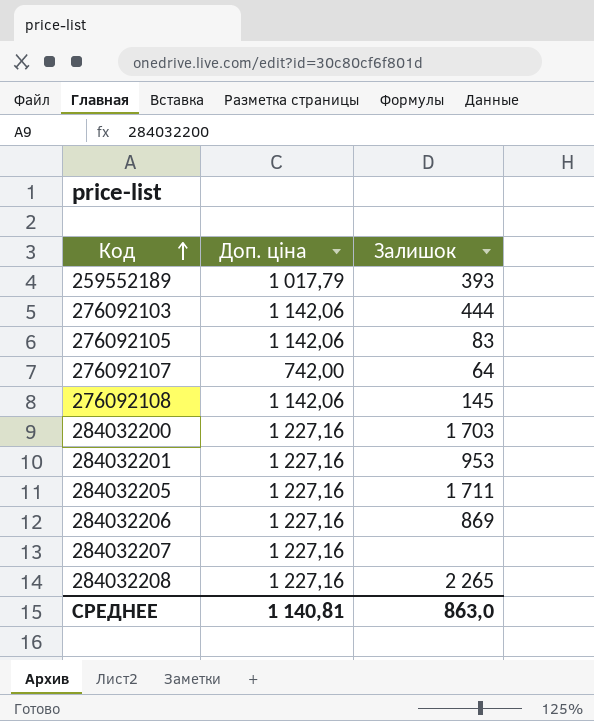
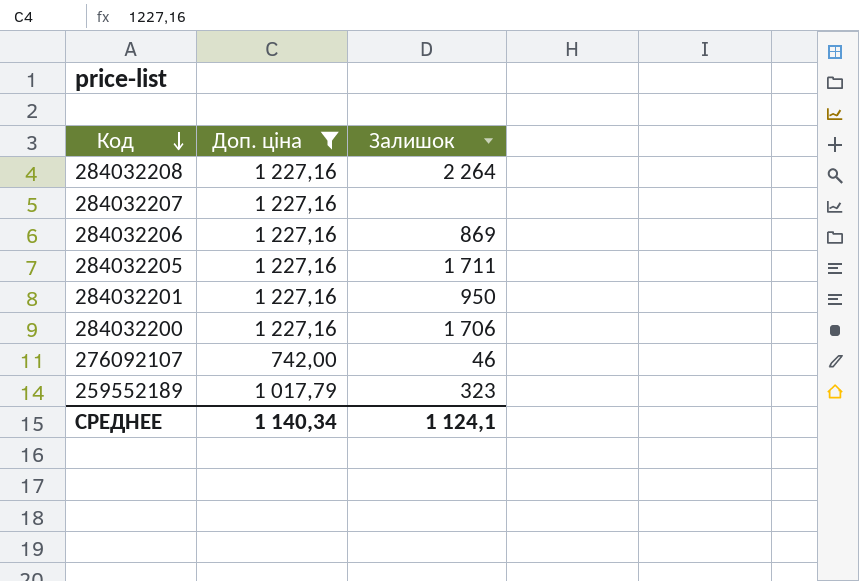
filter: none -> Доп. ціна != 1 142,06
row order: Код ascending -> Код descending
284032208 | Залишок: 2 265 -> 2 264
284032201 | Залишок: 953 -> 950
284032200 | Залишок: 1 703 -> 1 706
276092107 | Залишок: 64 -> 46
259552189 | Залишок: 393 -> 323
СРЕДНЕЕ | Доп. ціна: 1 140,81 -> 1 140,34
СРЕДНЕЕ | Залишок: 863,0 -> 1 124,1

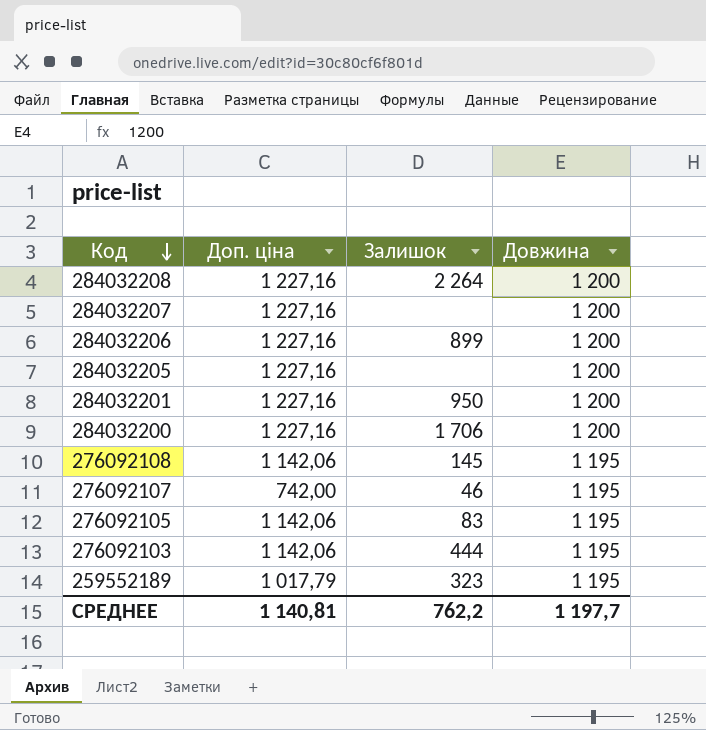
filter: Доп. ціна != 1 142,06 -> none
column Довжина | position: none -> 4
284032206 | Залишок: 869 -> 899
284032205 | Залишок: 1 711 -> none
СРЕДНЕЕ | Доп. ціна: 1 140,34 -> 1 140,81
СРЕДНЕЕ | Залишок: 1 124,1 -> 762,2

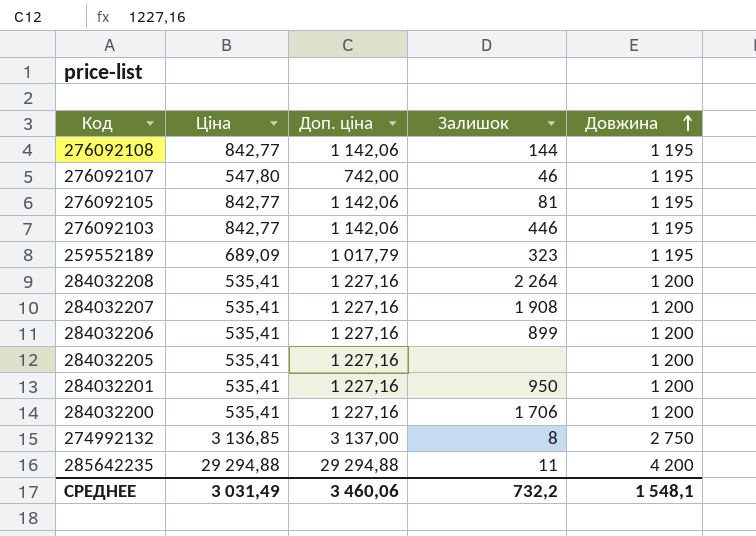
row order: Код descending -> Довжина ascending
column Ціна | position: none -> 2
276092108 | Залишок: 145 -> 144
276092105 | Залишок: 83 -> 81
276092103 | Залишок: 444 -> 446
284032207 | Залишок: none -> 1 908
row 274992132: none -> 3 136,85 | 3 137,00 | 8 | 2 750
row 285642235: none -> 29 294,88 | 29 294,88 | 11 | 4 200
СРЕДНЕЕ | Доп. ціна: 1 140,81 -> 3 460,06
СРЕДНЕЕ | Залишок: 762,2 -> 732,2
СРЕДНЕЕ | Довжина: 1 197,7 -> 1 548,1

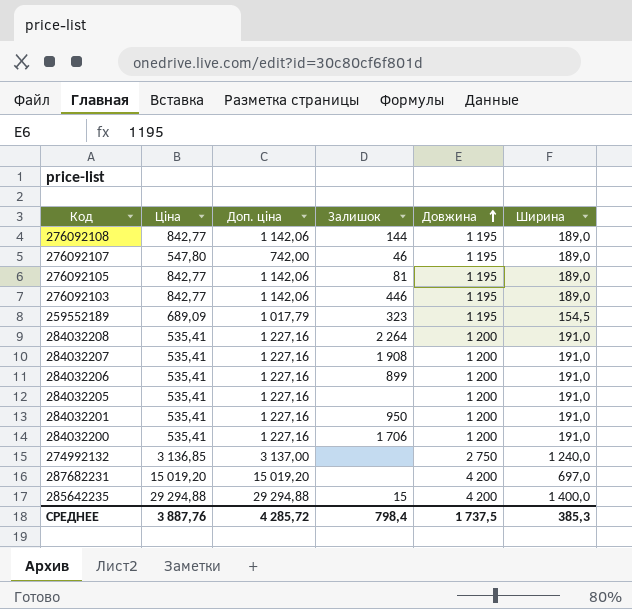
column Ширина | position: none -> 6
274992132 | Залишок: 8 -> none
row 287682231: none -> 15 019,20 | 15 019,20 | none | 4 200 | 697,0
285642235 | Залишок: 11 -> 15
СРЕДНЕЕ | Ціна: 3 031,49 -> 3 887,76
СРЕДНЕЕ | Доп. ціна: 3 460,06 -> 4 285,72
СРЕДНЕЕ | Залишок: 732,2 -> 798,4
СРЕДНЕЕ | Довжина: 1 548,1 -> 1 737,5

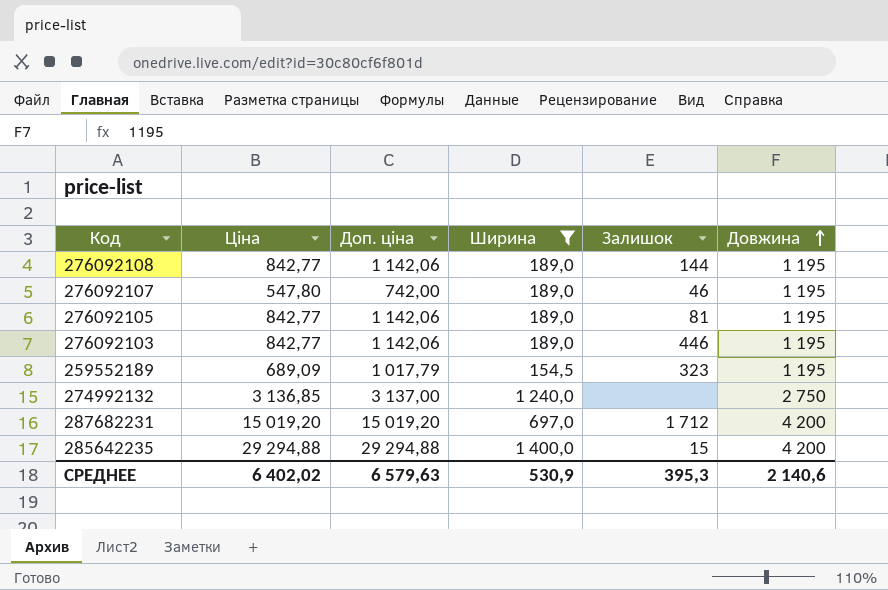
filter: none -> Ширина != 191,0
column Ширина | position: 6 -> 4
287682231 | Залишок: none -> 1 712
СРЕДНЕЕ | Ціна: 3 887,76 -> 6 402,02
СРЕДНЕЕ | Доп. ціна: 4 285,72 -> 6 579,63
СРЕДНЕЕ | Ширина: 385,3 -> 530,9
СРЕДНЕЕ | Залишок: 798,4 -> 395,3
СРЕДНЕЕ | Довжина: 1 737,5 -> 2 140,6

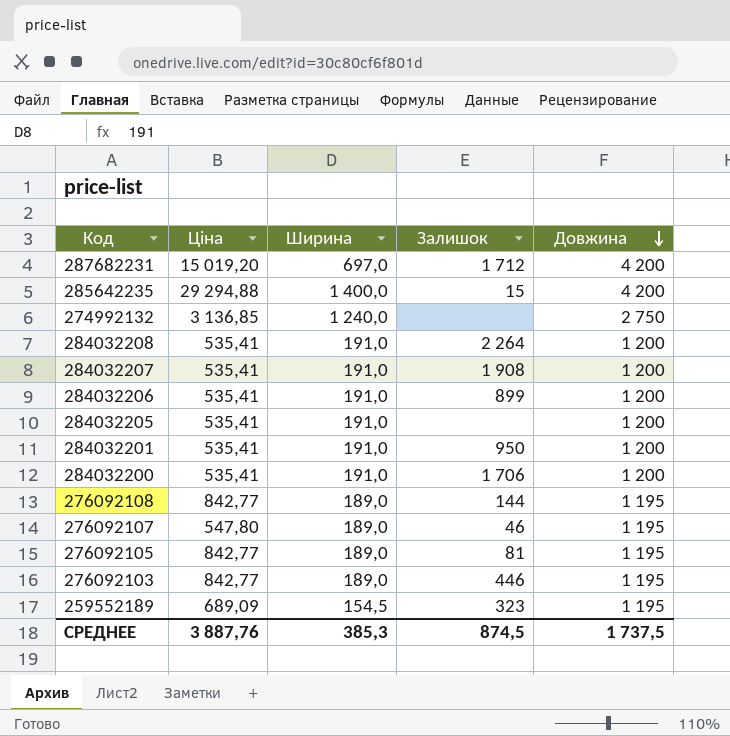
filter: Ширина != 191,0 -> none
row order: Довжина ascending -> Довжина descending
column Доп. ціна | position: 3 -> none
СРЕДНЕЕ | Ціна: 6 402,02 -> 3 887,76
СРЕДНЕЕ | Ширина: 530,9 -> 385,3
СРЕДНЕЕ | Залишок: 395,3 -> 874,5
СРЕДНЕЕ | Довжина: 2 140,6 -> 1 737,5

